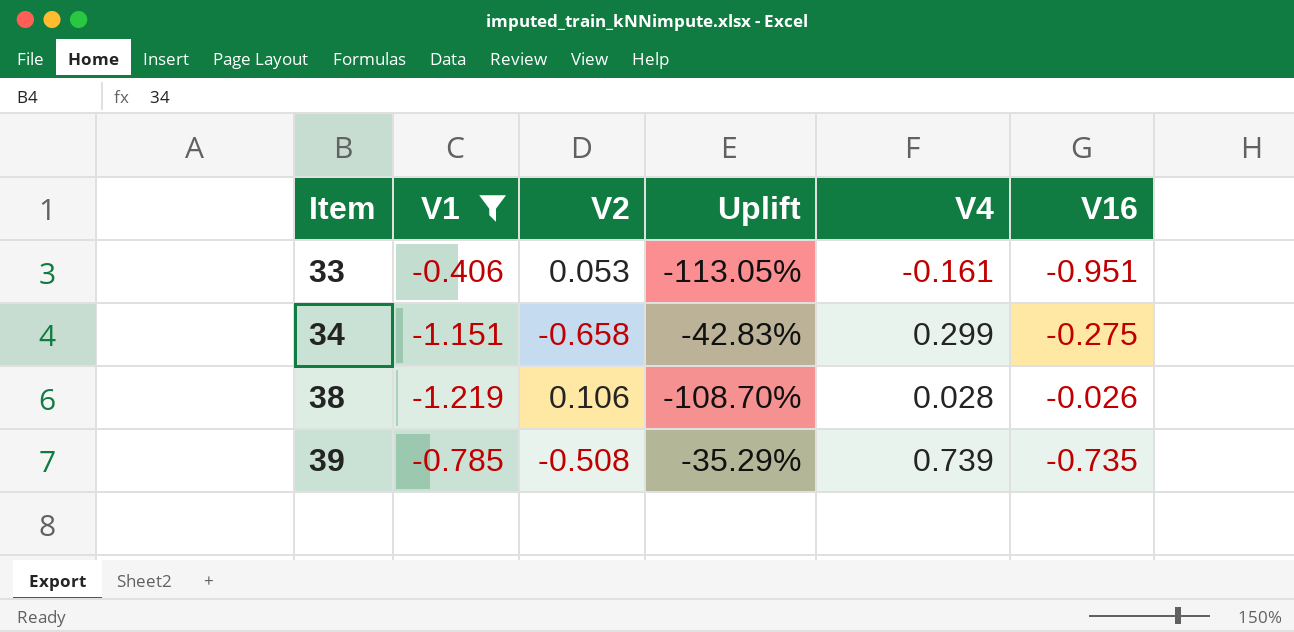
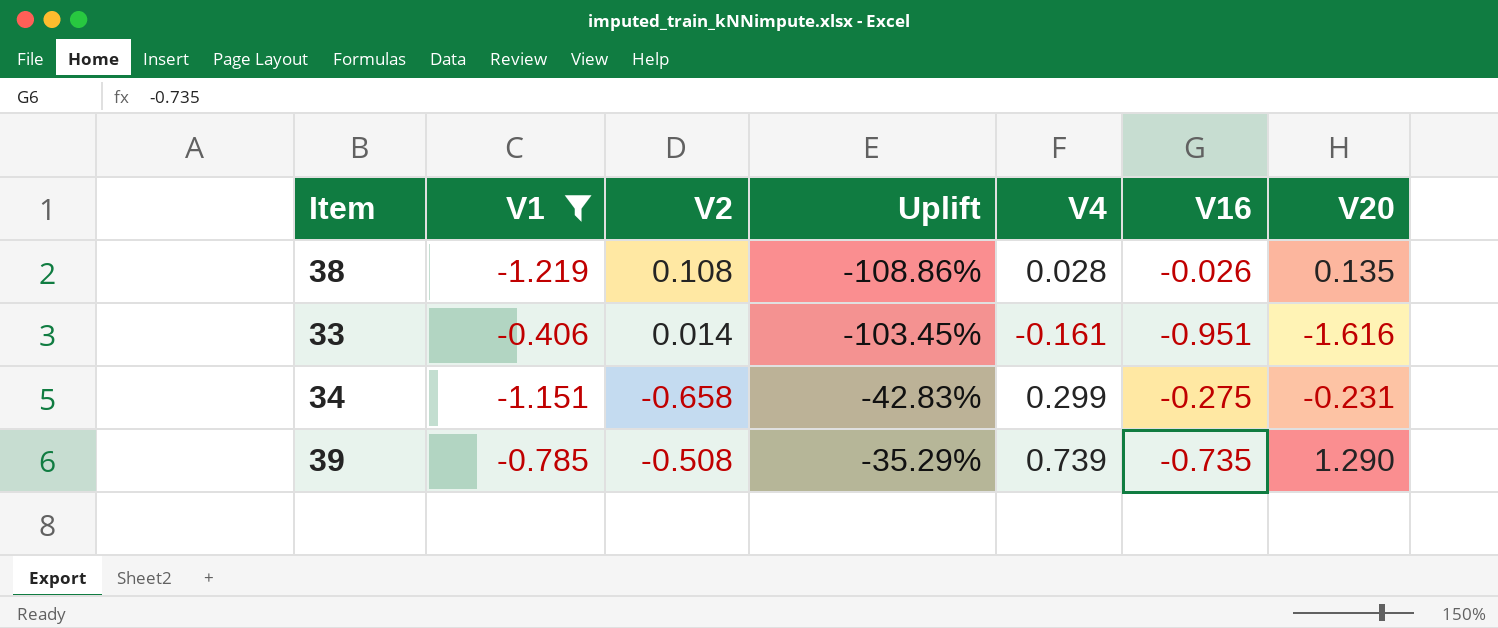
row order: Item ascending -> Uplift ascending
column V20 | position: none -> 7
38 | V2: 0.106 -> 0.108
38 | Uplift: -108.70% -> -108.86%
33 | V2: 0.053 -> 0.014
33 | Uplift: -113.05% -> -103.45%

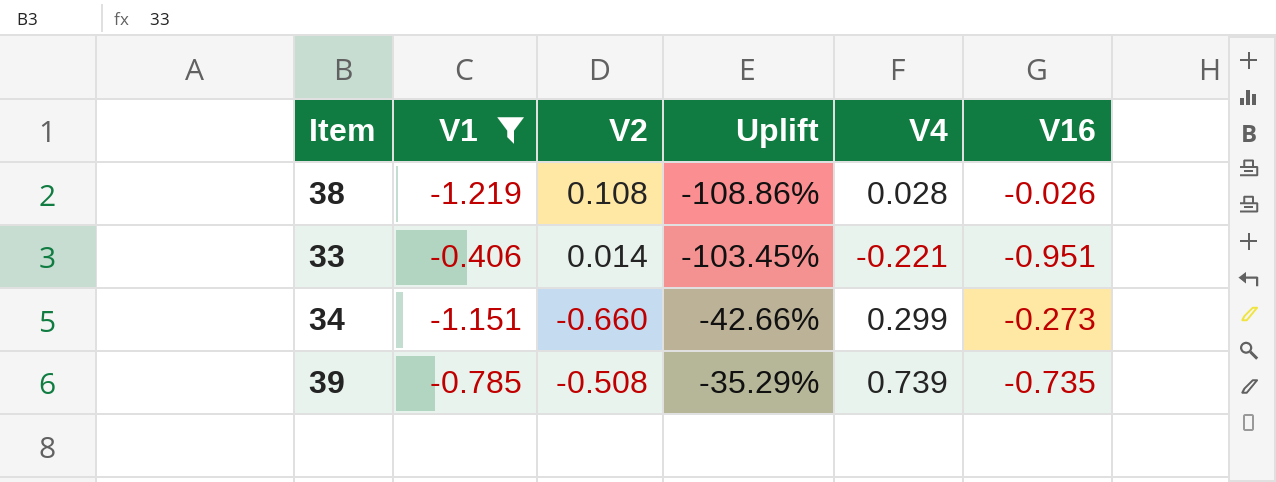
column V20 | position: 7 -> none
33 | V4: -0.161 -> -0.221
34 | V2: -0.658 -> -0.660
34 | Uplift: -42.83% -> -42.66%
34 | V16: -0.275 -> -0.273

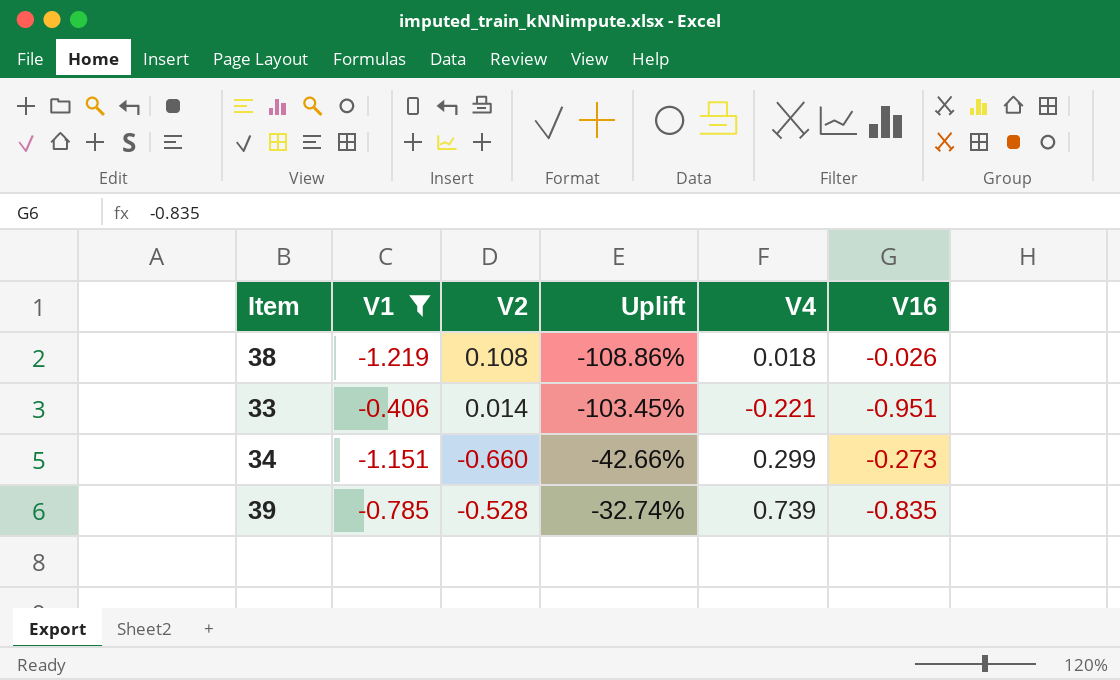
38 | V4: 0.028 -> 0.018
39 | V2: -0.508 -> -0.528
39 | Uplift: -35.29% -> -32.74%
39 | V16: -0.735 -> -0.835

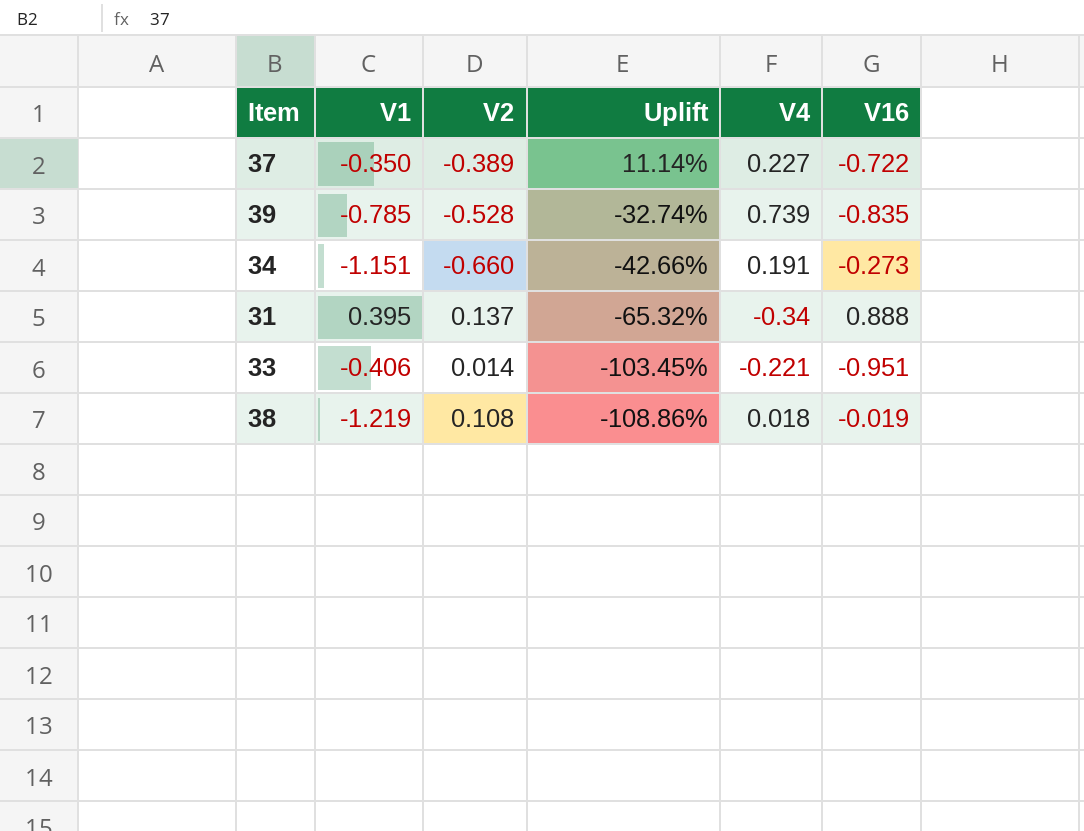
filter: V1 <= -0.406 -> none
row order: Uplift ascending -> Uplift descending
34 | V4: 0.299 -> 0.191
38 | V16: -0.026 -> -0.019

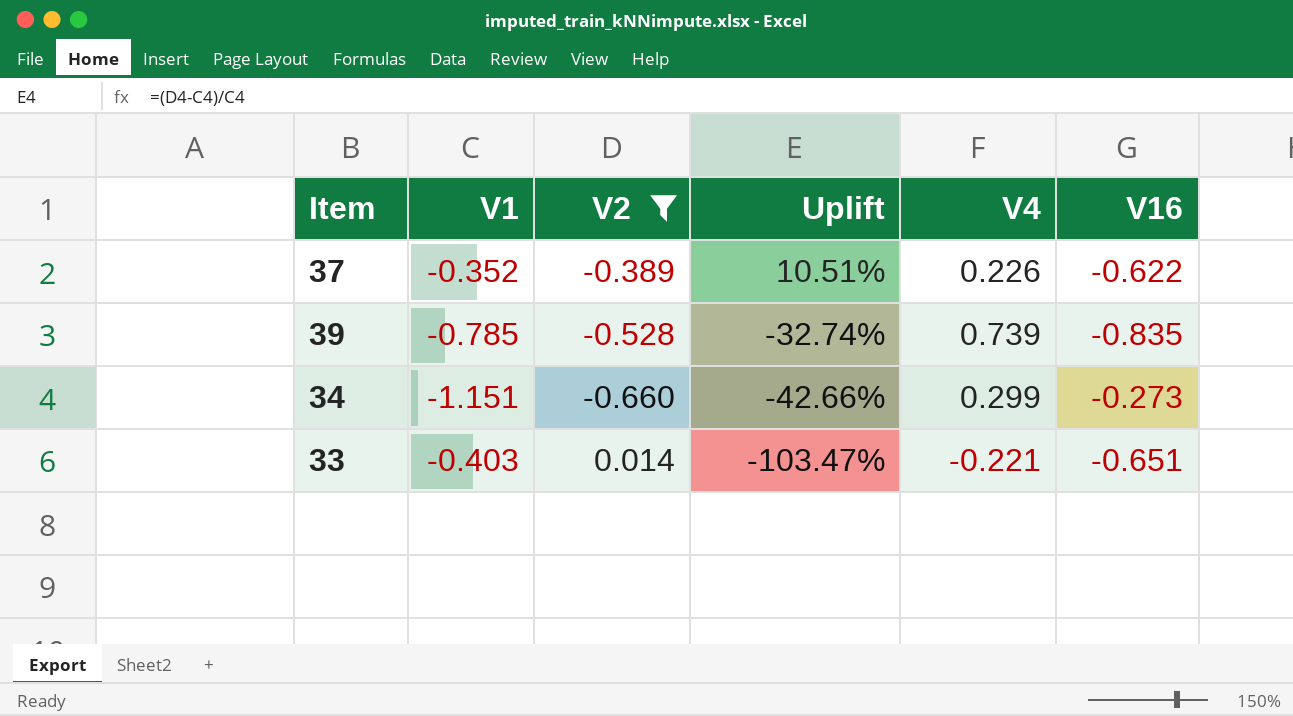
filter: none -> V2 <= 0.014
37 | V1: -0.350 -> -0.352
37 | Uplift: 11.14% -> 10.51%
37 | V4: 0.227 -> 0.226
37 | V16: -0.722 -> -0.622
34 | V4: 0.191 -> 0.299
33 | V1: -0.406 -> -0.403
33 | Uplift: -103.45% -> -103.47%
33 | V16: -0.951 -> -0.651

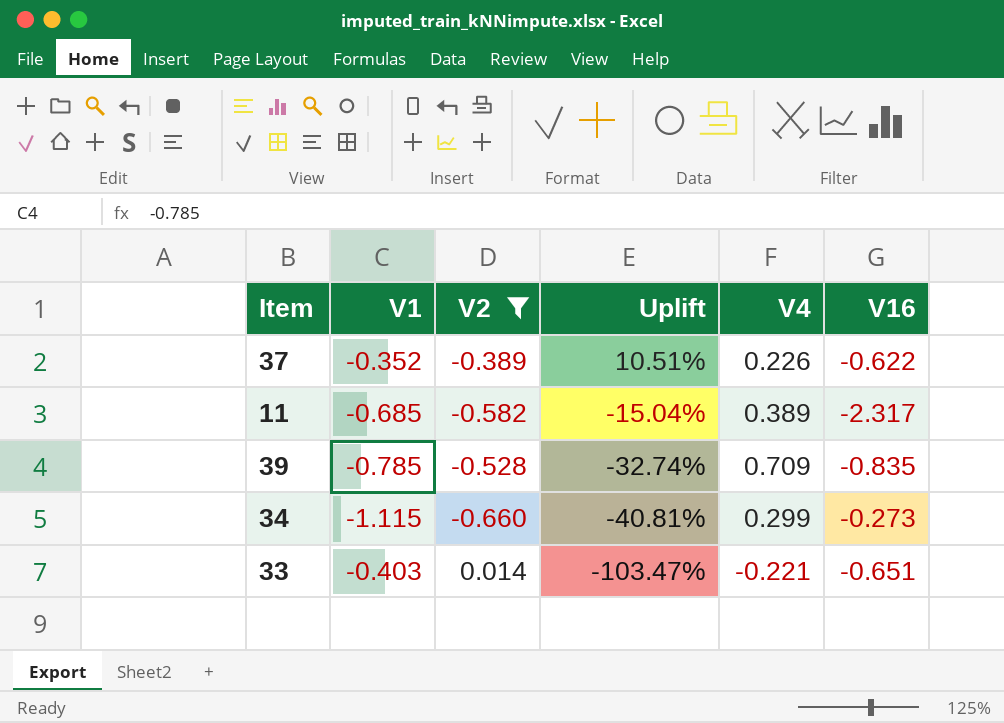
row 11: none -> -0.685 | -0.582 | -15.04% | 0.389 | -2.317
39 | V4: 0.739 -> 0.709
34 | V1: -1.151 -> -1.115
34 | Uplift: -42.66% -> -40.81%

